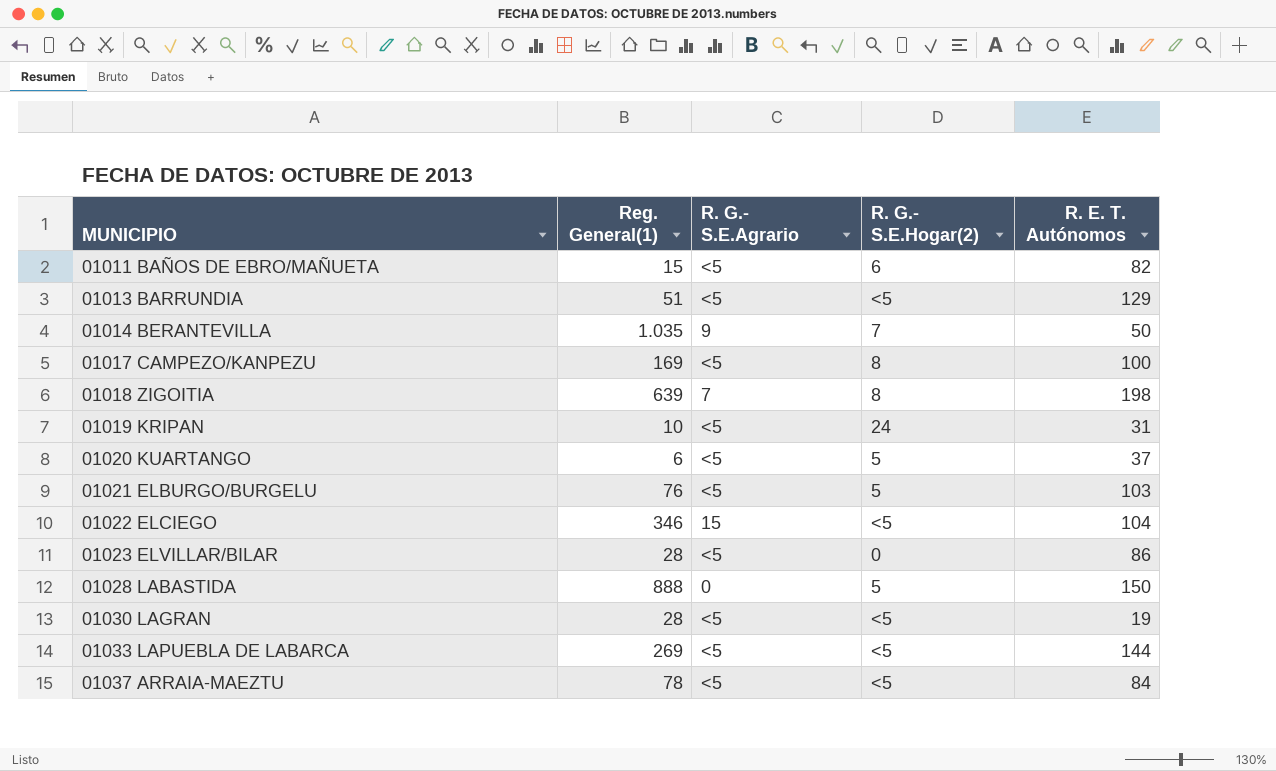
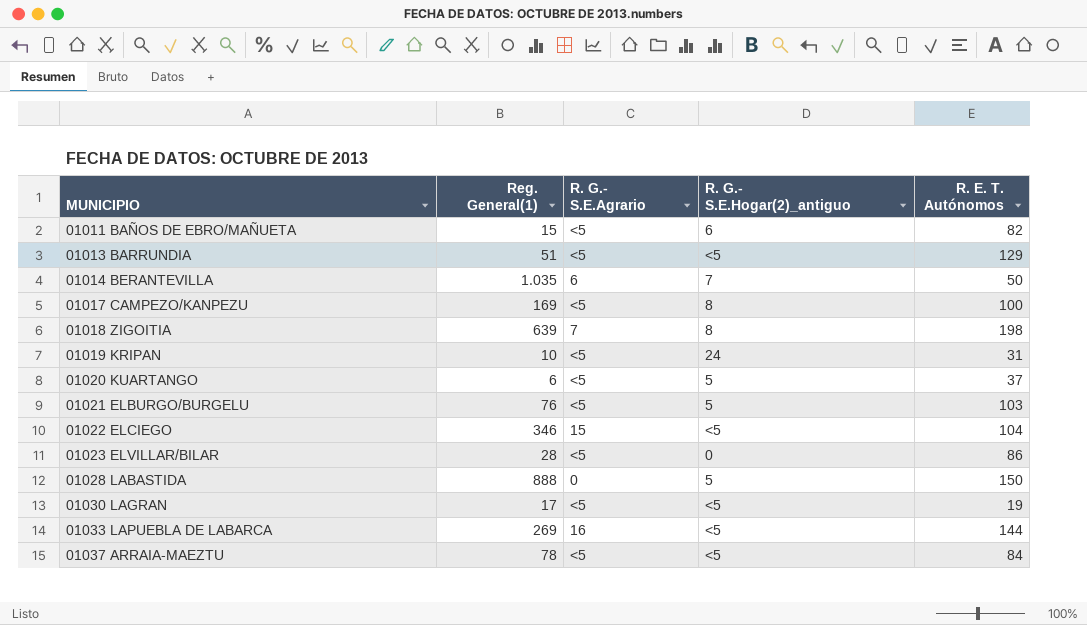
column name: R. G.- S.E.Hogar(2) -> R. G.- S.E.Hogar(2)_antiguo
01014 BERANTEVILLA | R. G.- S.E.Agrario: 9 -> 6
01030 LAGRAN | Reg. General(1): 28 -> 17
01033 LAPUEBLA DE LABARCA | R. G.- S.E.Agrario: <5 -> 16

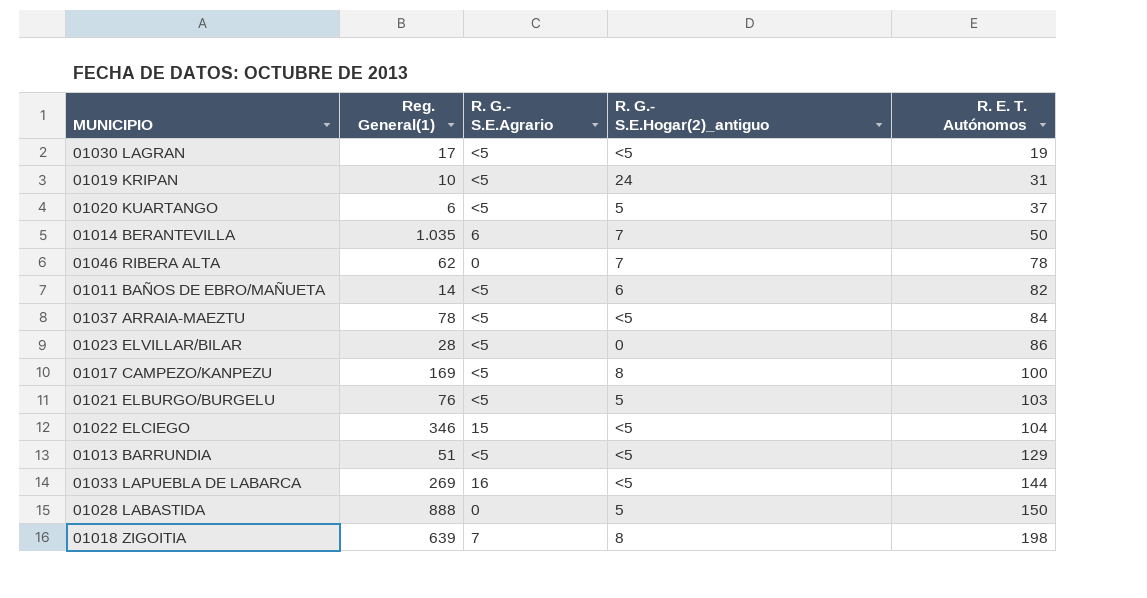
row order: MUNICIPIO ascending -> R. E. T. Autónomos ascending
row 01046 RIBERA ALTA: none -> 62 | 0 | 7 | 78
01011 BAÑOS DE EBRO/MAÑUETA | Reg. General(1): 15 -> 14

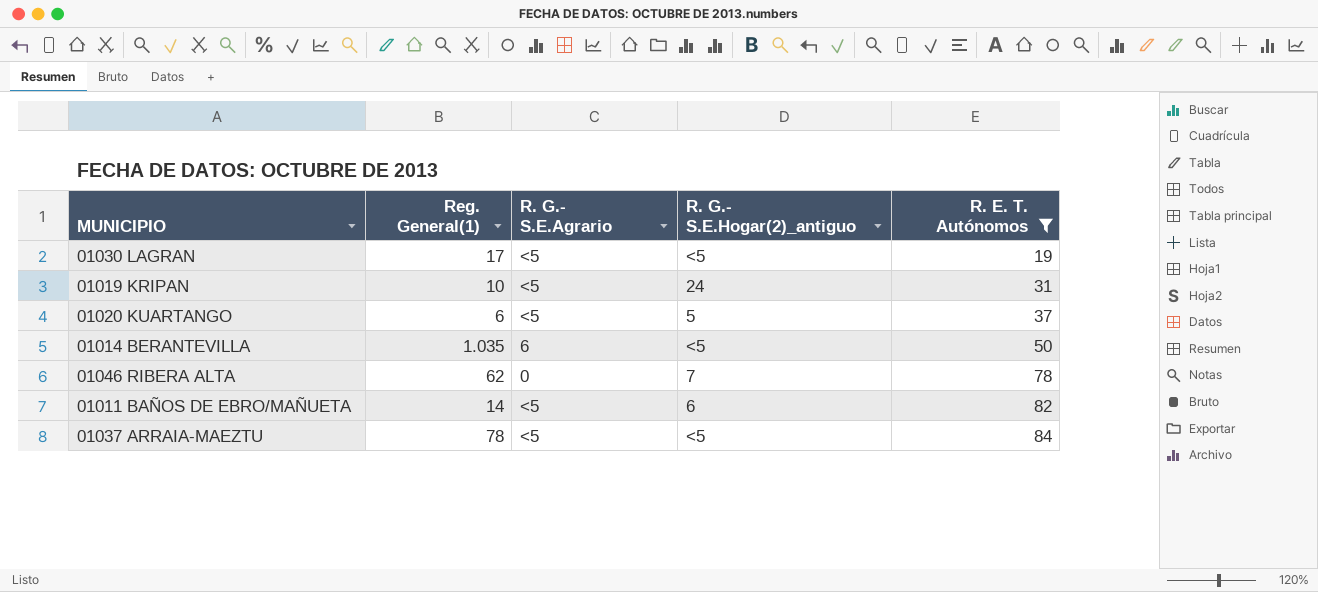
filter: none -> R. E. T. Autónomos <= 84
01014 BERANTEVILLA | R. G.- S.E.Hogar(2)_antiguo: 7 -> <5

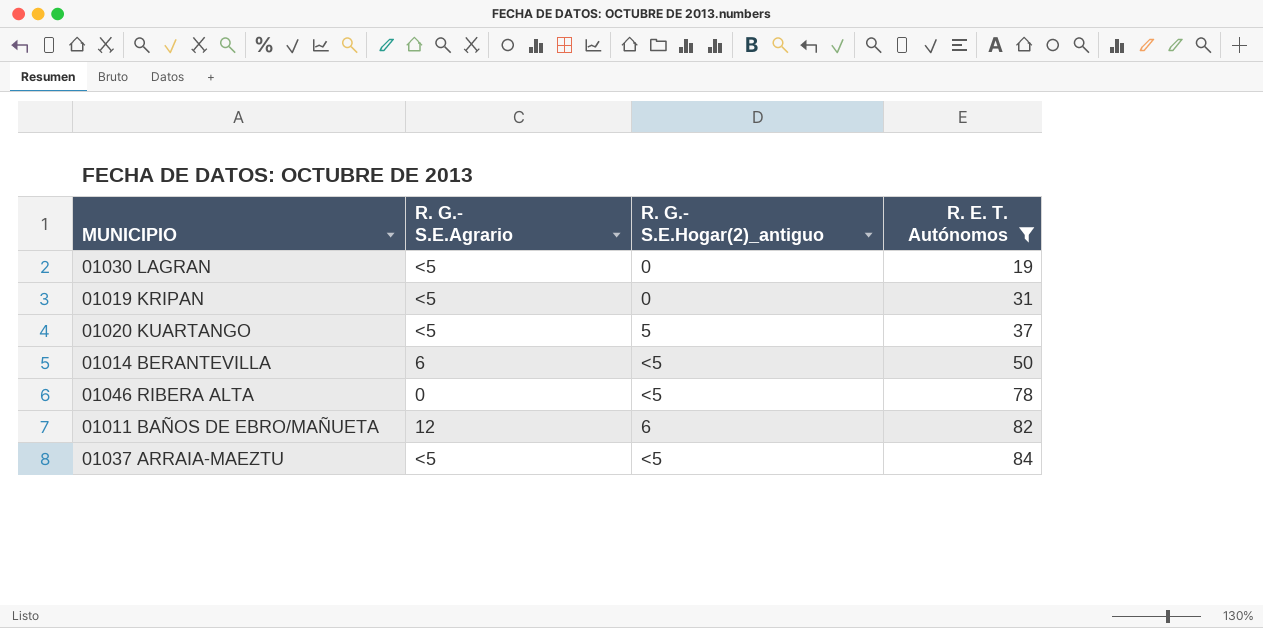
column Reg. General(1) | position: 2 -> none
01030 LAGRAN | R. G.- S.E.Hogar(2)_antiguo: <5 -> 0
01019 KRIPAN | R. G.- S.E.Hogar(2)_antiguo: 24 -> 0
01046 RIBERA ALTA | R. G.- S.E.Hogar(2)_antiguo: 7 -> <5
01011 BAÑOS DE EBRO/MAÑUETA | R. G.- S.E.Agrario: <5 -> 12

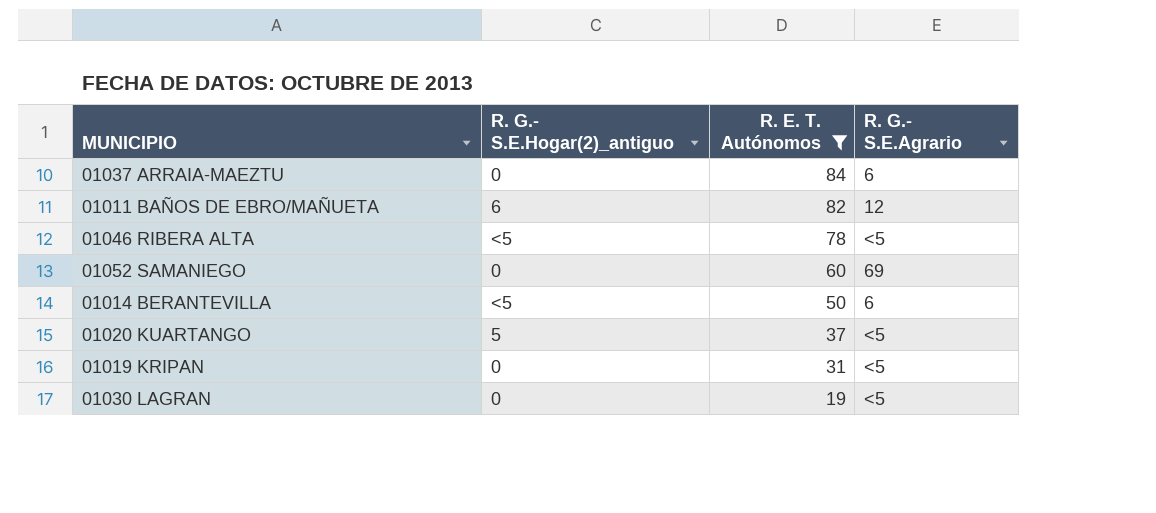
row order: R. E. T. Autónomos ascending -> R. E. T. Autónomos descending
column R. G.- S.E.Agrario | position: 2 -> 4
01037 ARRAIA-MAEZTU | R. G.- S.E.Hogar(2)_antiguo: <5 -> 0
01037 ARRAIA-MAEZTU | R. G.- S.E.Agrario: <5 -> 6
01046 RIBERA ALTA | R. G.- S.E.Agrario: 0 -> <5
row 01052 SAMANIEGO: none -> 0 | 60 | 69

